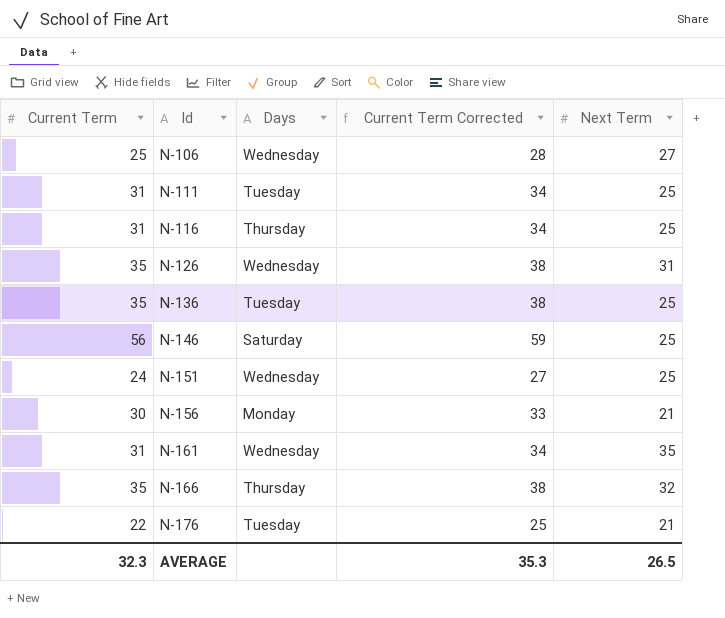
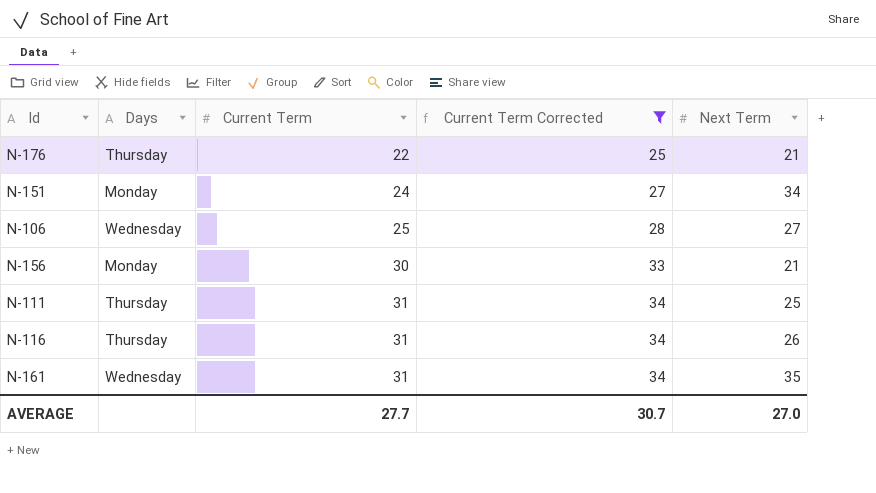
filter: none -> Current Term Corrected <= 34
row order: Id ascending -> Current Term ascending
column Current Term | position: 1 -> 3
N-176 | Days: Tuesday -> Thursday
N-151 | Days: Wednesday -> Monday
N-151 | Next Term: 25 -> 34
N-111 | Days: Tuesday -> Thursday
N-116 | Next Term: 25 -> 26
AVERAGE | Current Term: 32.3 -> 27.7
AVERAGE | Current Term Corrected: 35.3 -> 30.7
AVERAGE | Next Term: 26.5 -> 27.0

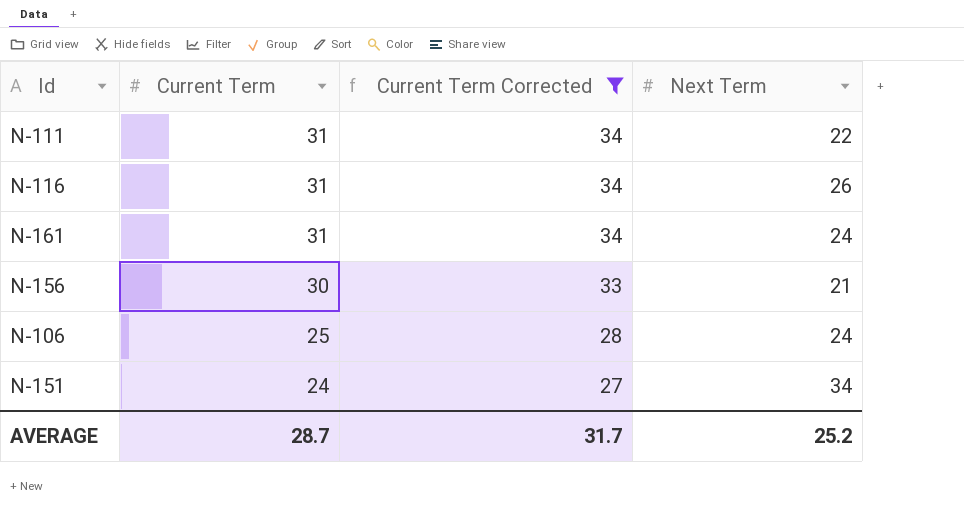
row order: Current Term ascending -> Current Term descending
column Days | position: 2 -> none
row N-176: Thursday | 22 | 25 | 21 -> none
N-111 | Next Term: 25 -> 22
N-161 | Next Term: 35 -> 24
N-106 | Next Term: 27 -> 24
AVERAGE | Current Term: 27.7 -> 28.7
AVERAGE | Current Term Corrected: 30.7 -> 31.7
AVERAGE | Next Term: 27.0 -> 25.2

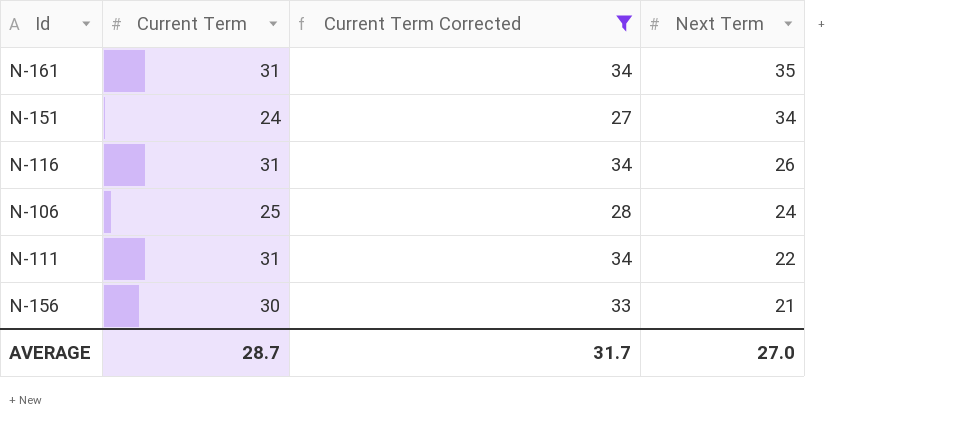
row order: Current Term descending -> Next Term descending
N-161 | Next Term: 24 -> 35
AVERAGE | Next Term: 25.2 -> 27.0

